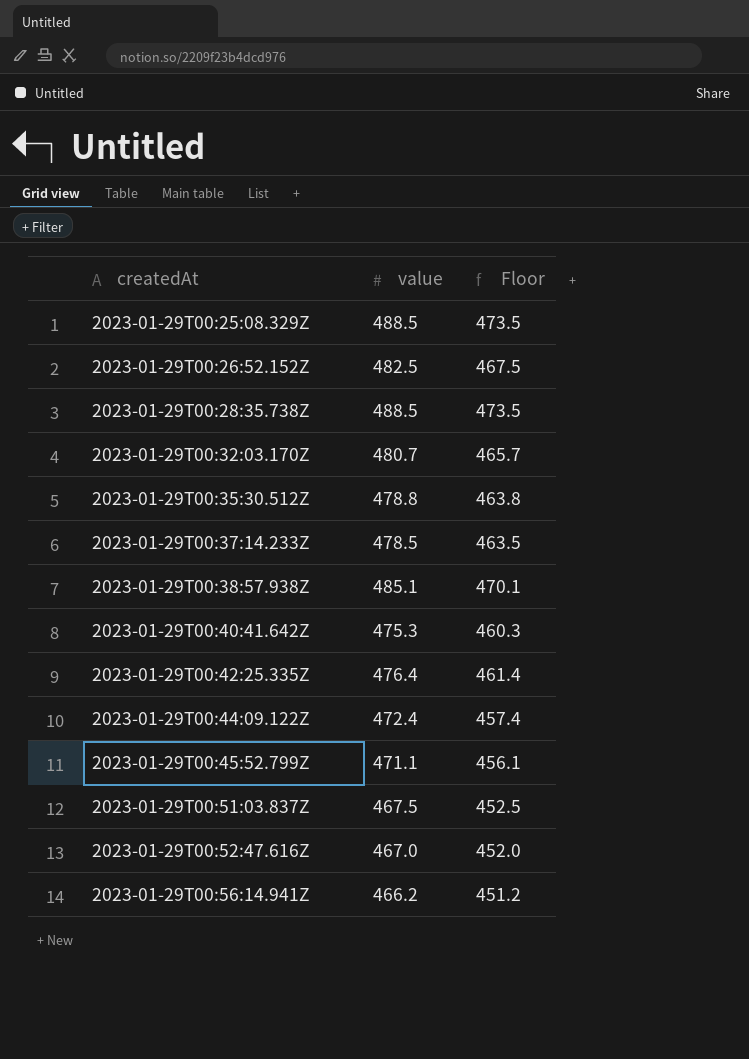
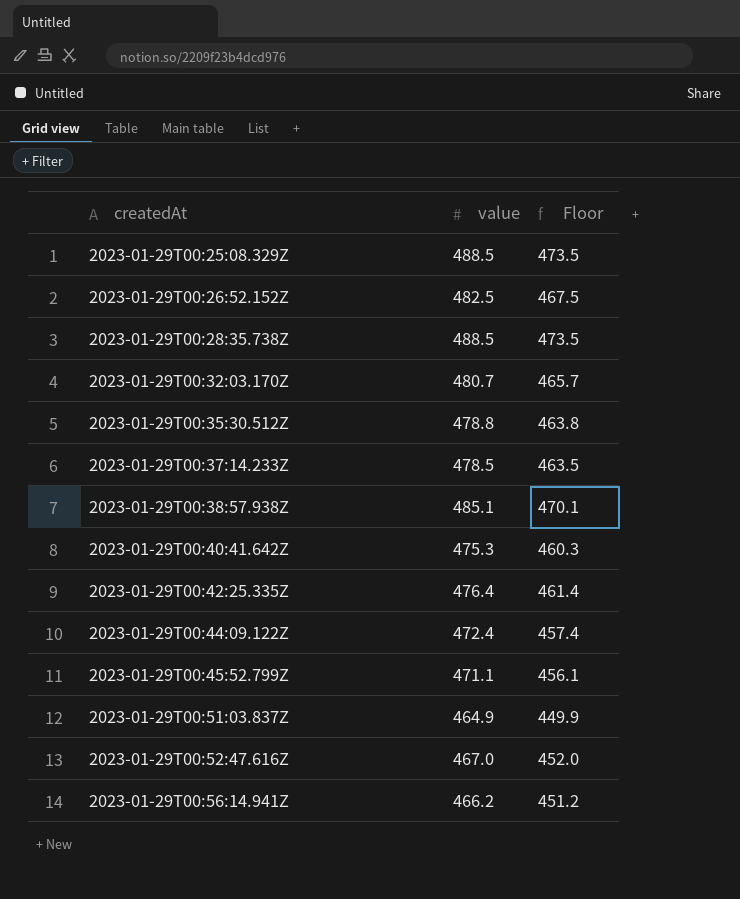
2023-01-29T00:51:03.837Z | value: 467.5 -> 464.9
2023-01-29T00:51:03.837Z | Floor: 452.5 -> 449.9

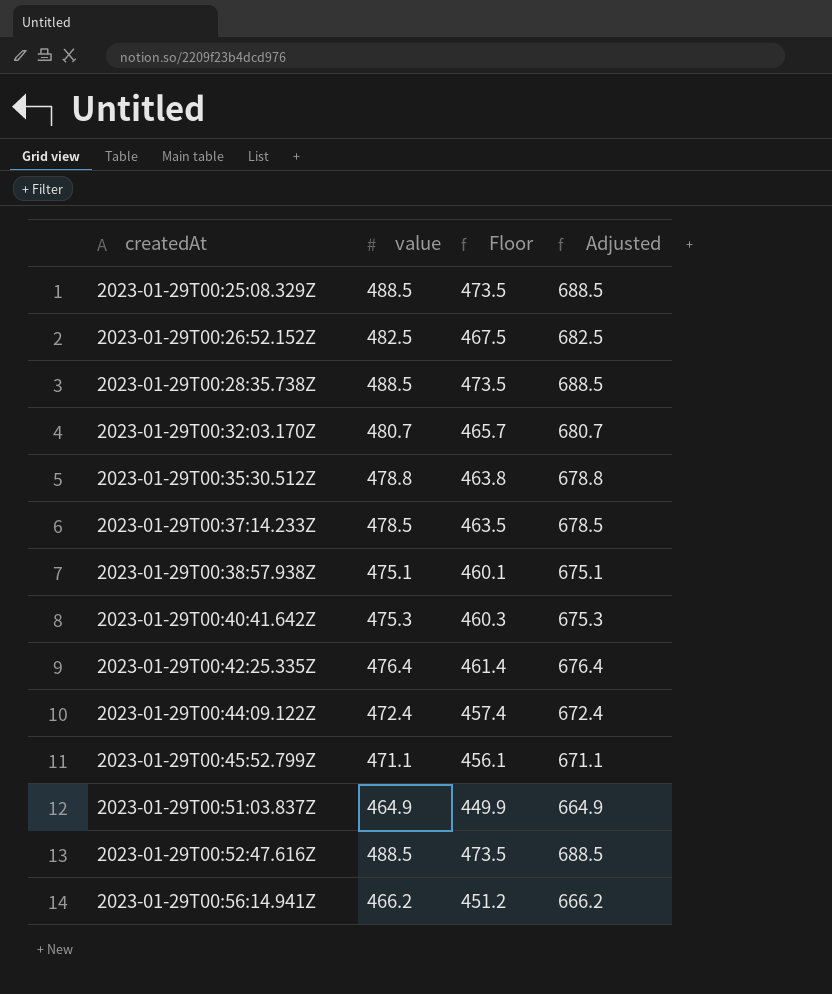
column Adjusted | formula: none -> [value] + 200
2023-01-29T00:38:57.938Z | value: 485.1 -> 475.1
2023-01-29T00:38:57.938Z | Floor: 470.1 -> 460.1
2023-01-29T00:52:47.616Z | value: 467.0 -> 488.5
2023-01-29T00:52:47.616Z | Floor: 452.0 -> 473.5

